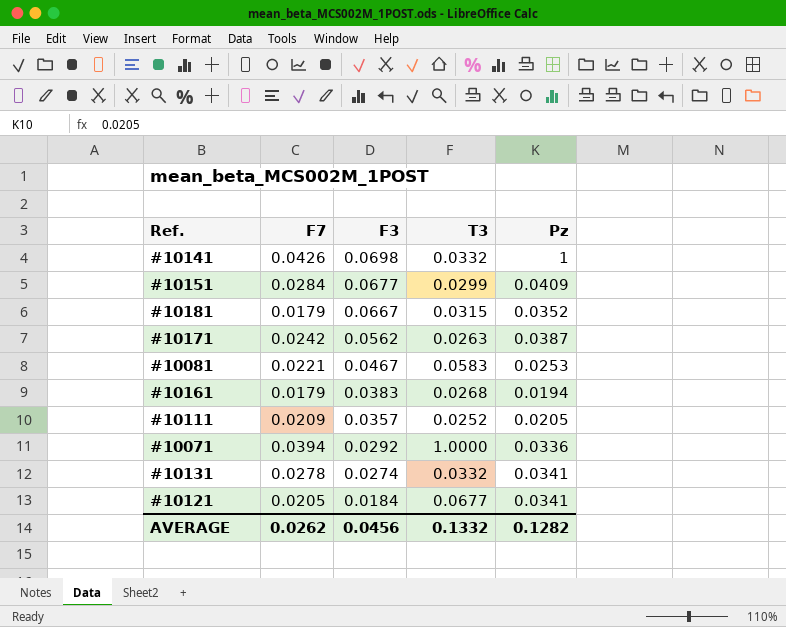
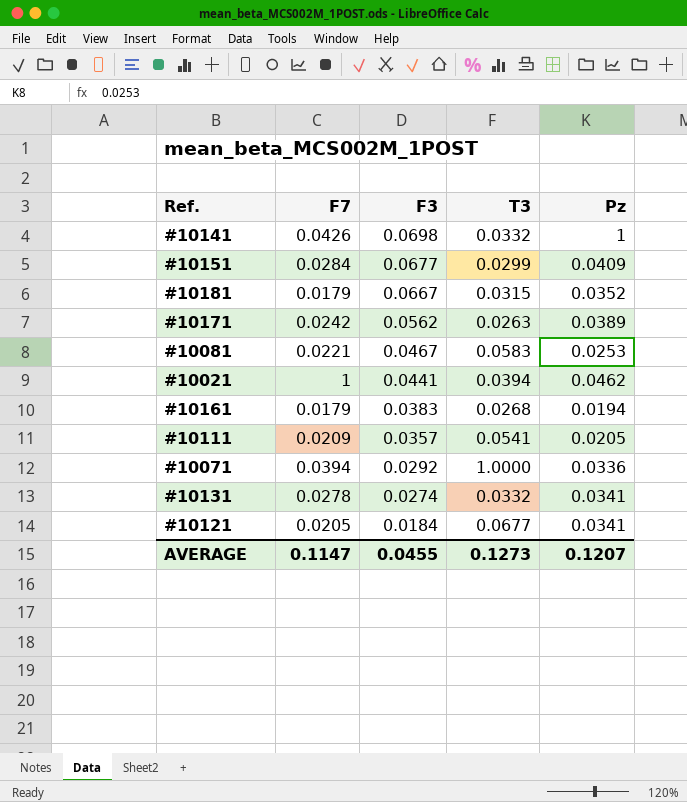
#10171 | Pz: 0.0387 -> 0.0389
row #10021: none -> 1 | 0.0441 | 0.0394 | 0.0462
#10111 | T3: 0.0252 -> 0.0541
AVERAGE | F7: 0.0262 -> 0.1147
AVERAGE | F3: 0.0456 -> 0.0455
AVERAGE | T3: 0.1332 -> 0.1273
AVERAGE | Pz: 0.1282 -> 0.1207

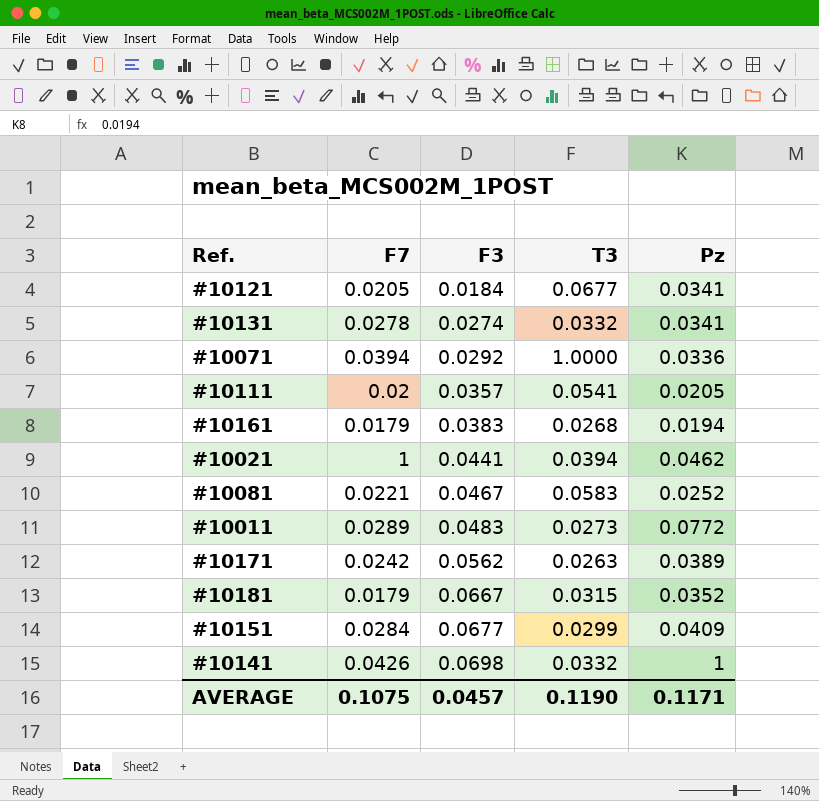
row order: F3 descending -> F3 ascending
#10111 | F7: 0.0209 -> 0.02
#10081 | Pz: 0.0253 -> 0.0252
row #10011: none -> 0.0289 | 0.0483 | 0.0273 | 0.0772
AVERAGE | F7: 0.1147 -> 0.1075
AVERAGE | F3: 0.0455 -> 0.0457
AVERAGE | T3: 0.1273 -> 0.1190
AVERAGE | Pz: 0.1207 -> 0.1171

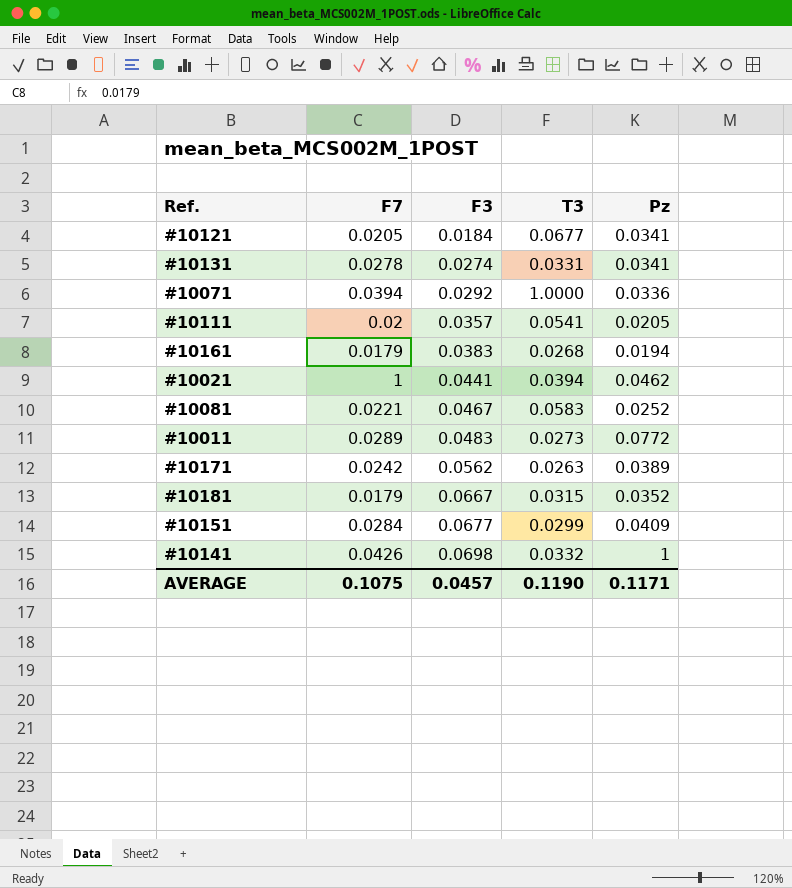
#10131 | T3: 0.0332 -> 0.0331

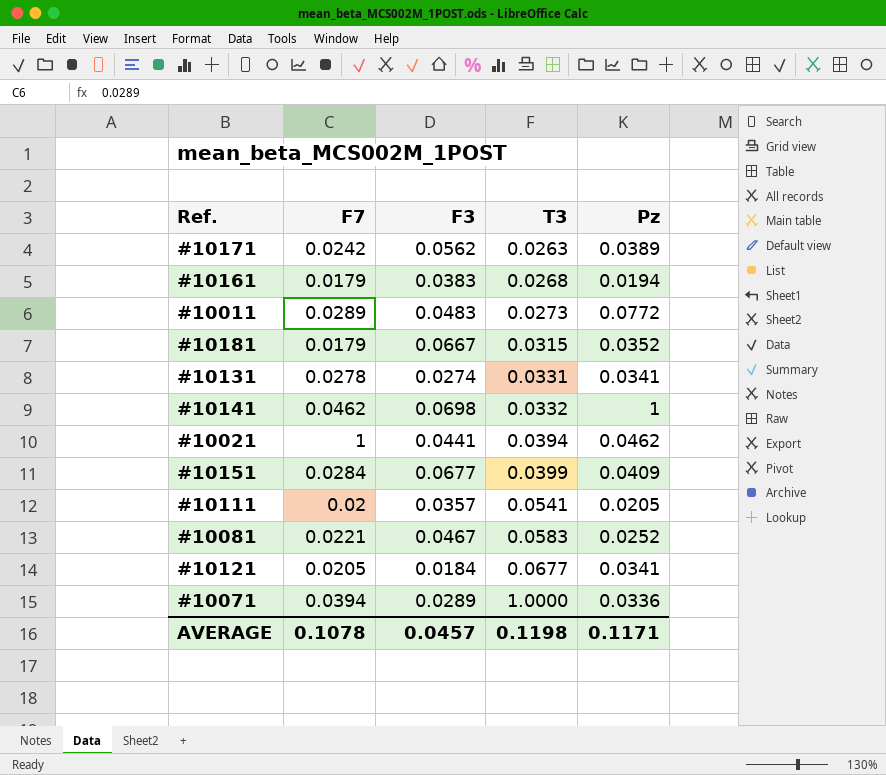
row order: F3 ascending -> T3 ascending
#10141 | F7: 0.0426 -> 0.0462
#10151 | T3: 0.0299 -> 0.0399
#10071 | F3: 0.0292 -> 0.0289
AVERAGE | F7: 0.1075 -> 0.1078
AVERAGE | T3: 0.1190 -> 0.1198

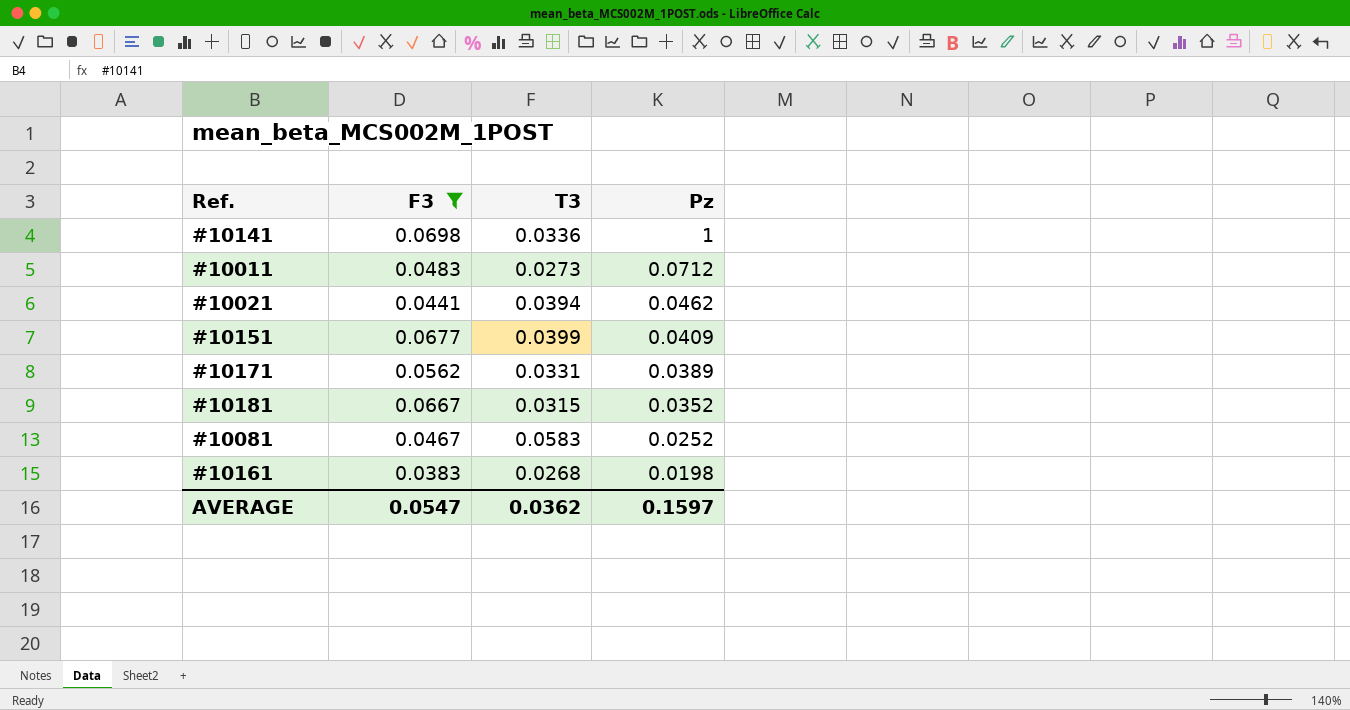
filter: none -> F3 >= 0.0383
row order: T3 ascending -> Pz descending
column F7 | position: 2 -> none
#10141 | T3: 0.0332 -> 0.0336
#10011 | Pz: 0.0772 -> 0.0712
#10171 | T3: 0.0263 -> 0.0331
#10161 | Pz: 0.0194 -> 0.0198
AVERAGE | F3: 0.0457 -> 0.0547
AVERAGE | T3: 0.1198 -> 0.0362
AVERAGE | Pz: 0.1171 -> 0.1597

